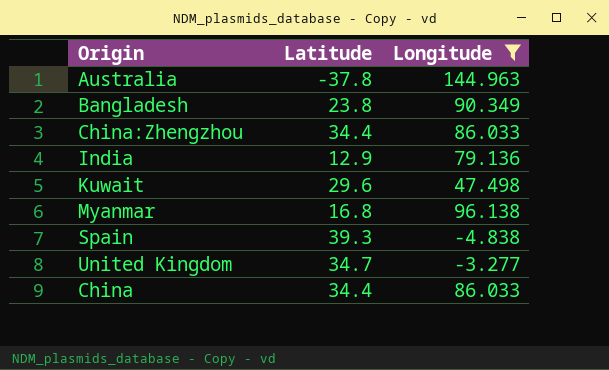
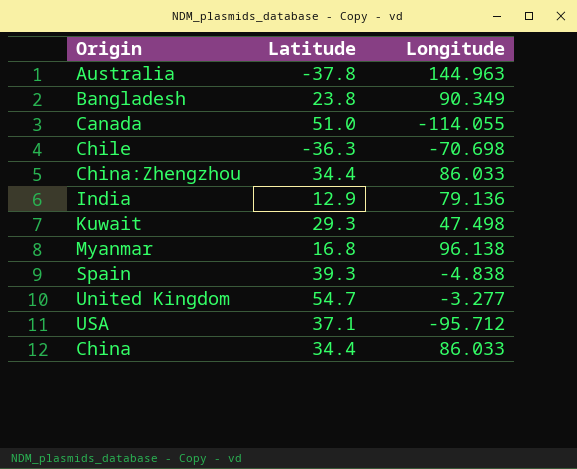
filter: Longitude >= -4.838 -> none
Kuwait | Latitude: 29.6 -> 29.3
United Kingdom | Latitude: 34.7 -> 54.7

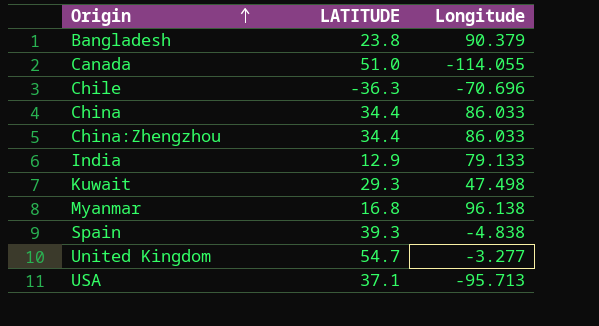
row order: none -> Origin ascending
column name: Latitude -> LATITUDE
row Australia: -37.8 | 144.963 -> none
Bangladesh | Longitude: 90.349 -> 90.379
Chile | Longitude: -70.698 -> -70.696
India | Longitude: 79.136 -> 79.133
USA | Longitude: -95.712 -> -95.713

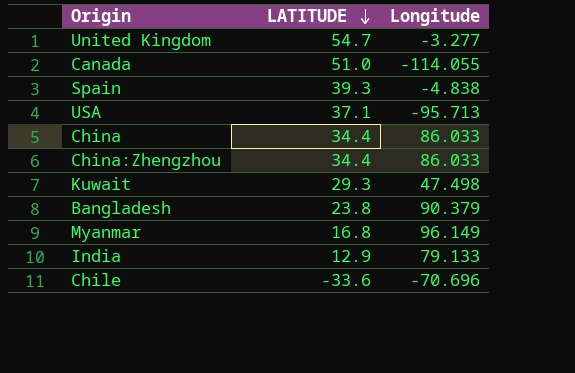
row order: Origin ascending -> LATITUDE descending
Myanmar | Longitude: 96.138 -> 96.149
Chile | LATITUDE: -36.3 -> -33.6

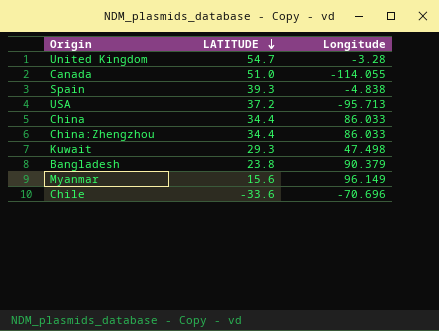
row India: 12.9 | 79.133 -> none
United Kingdom | Longitude: -3.277 -> -3.28
USA | LATITUDE: 37.1 -> 37.2
Myanmar | LATITUDE: 16.8 -> 15.6

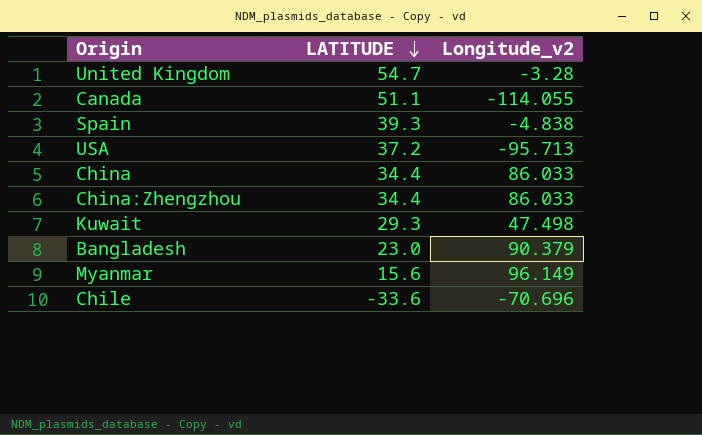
column name: Longitude -> Longitude_v2
Canada | LATITUDE: 51.0 -> 51.1
Bangladesh | LATITUDE: 23.8 -> 23.0

